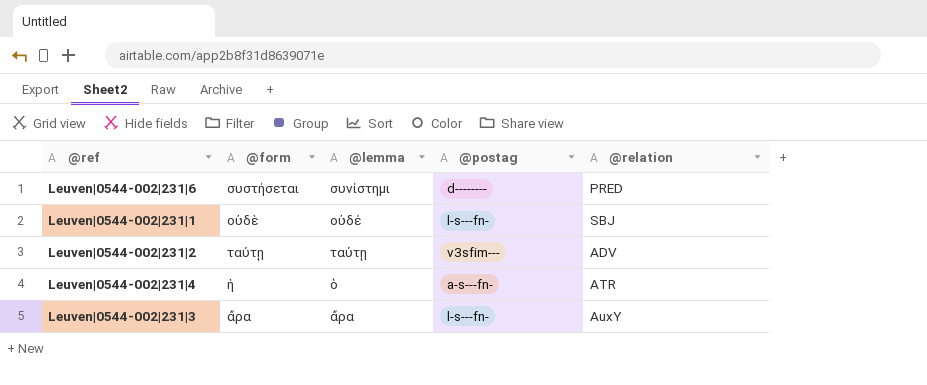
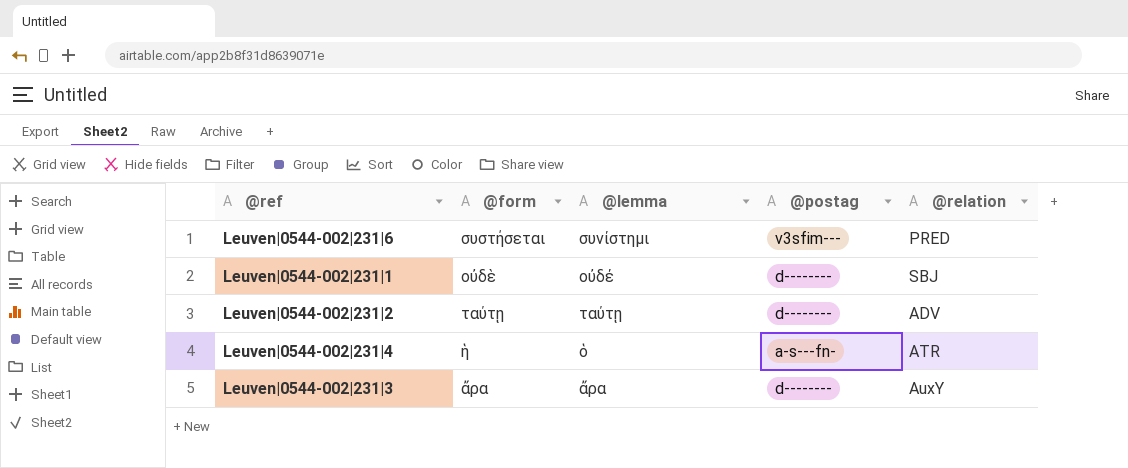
Leuven|0544-002|231|6 | @postag: d-------- -> v3sfim---
Leuven|0544-002|231|1 | @postag: l-s---fn- -> d--------
Leuven|0544-002|231|2 | @postag: v3sfim--- -> d--------
Leuven|0544-002|231|3 | @postag: l-s---fn- -> d--------

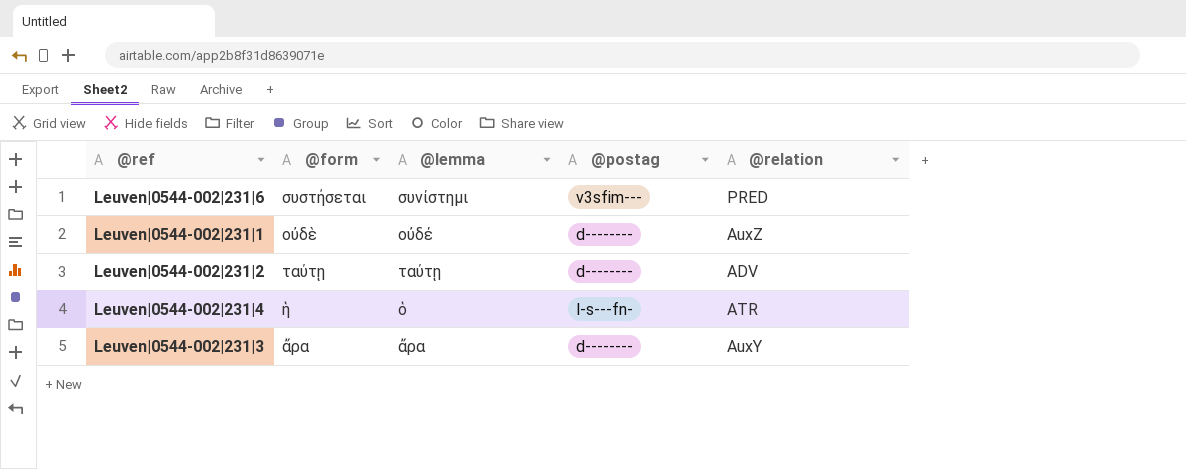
Leuven|0544-002|231|1 | @relation: SBJ -> AuxZ
Leuven|0544-002|231|4 | @postag: a-s---fn- -> l-s---fn-

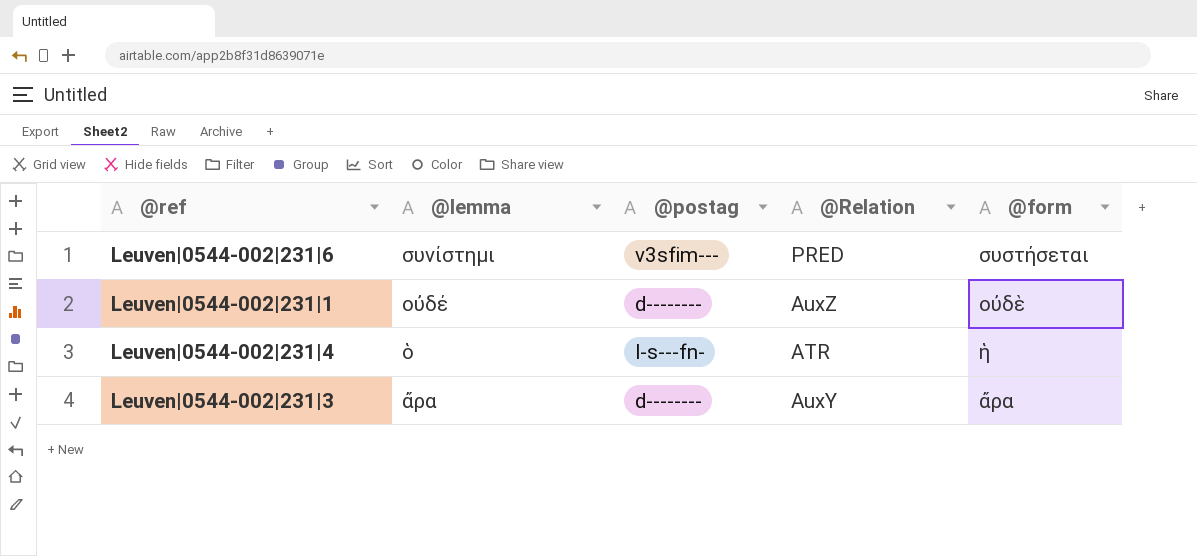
column name: @relation -> @Relation
column @form | position: 2 -> 5
row Leuven|0544-002|231|2: ταύτῃ | ταύτῃ | d-------- | ADV -> none

